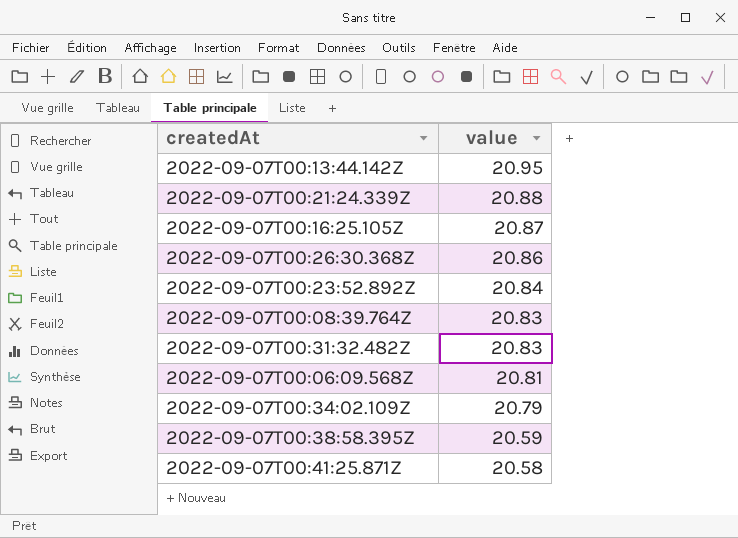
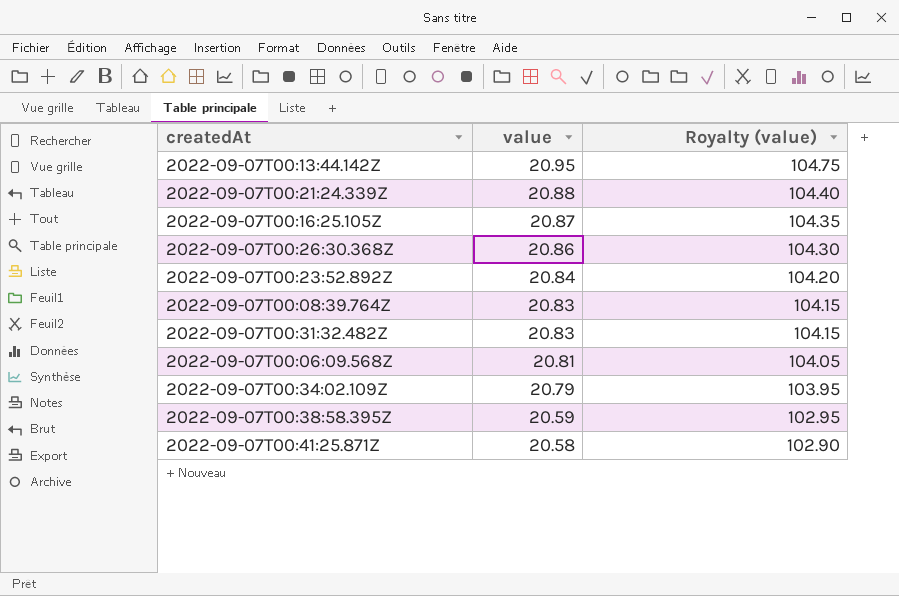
column Royalty (value) | formula: none -> [value] * 5

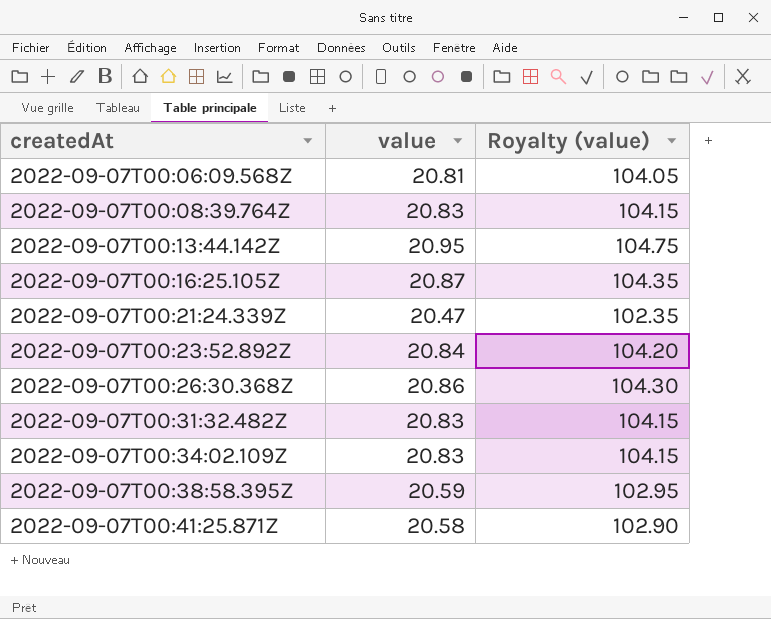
row order: value descending -> createdAt ascending
2022-09-07T00:21:24.339Z | value: 20.88 -> 20.47
2022-09-07T00:21:24.339Z | Royalty (value): 104.40 -> 102.35
2022-09-07T00:34:02.109Z | value: 20.79 -> 20.83
2022-09-07T00:34:02.109Z | Royalty (value): 103.95 -> 104.15

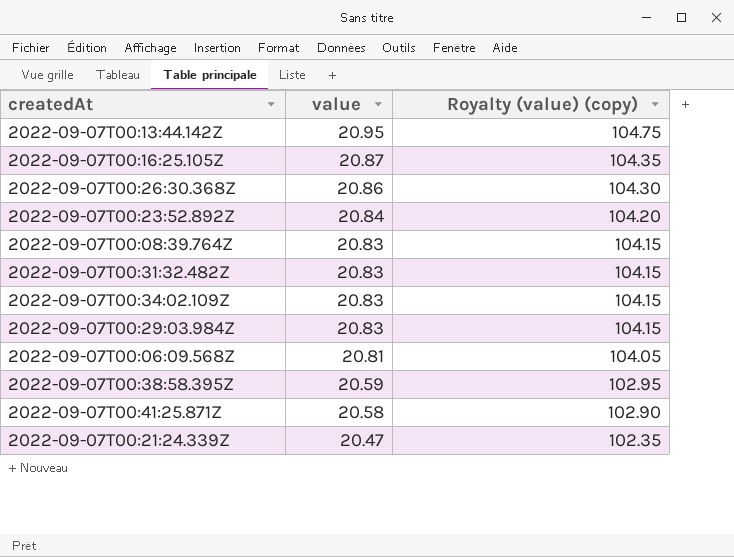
row order: createdAt ascending -> value descending
column name: Royalty (value) -> Royalty (value) (copy)
row 2022-09-07T00:29:03.984Z: none -> 20.83 | 104.15

